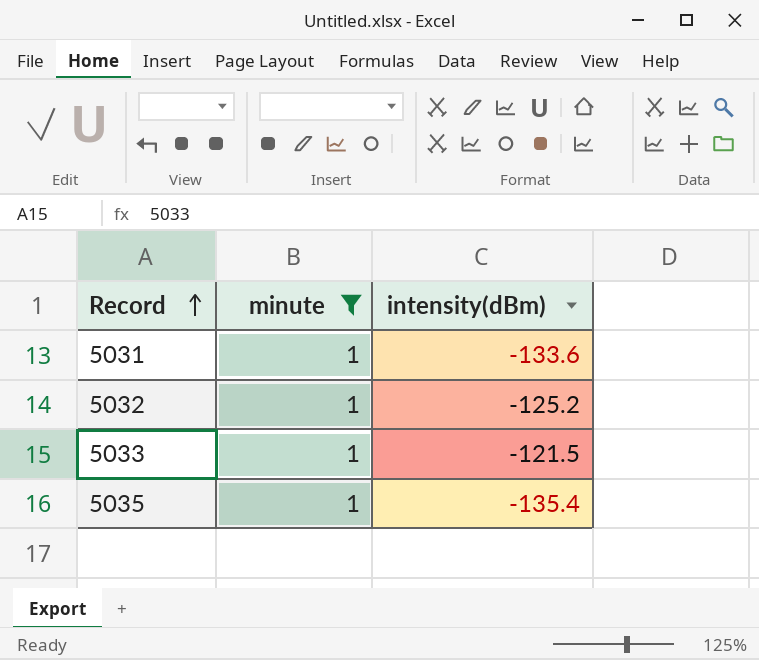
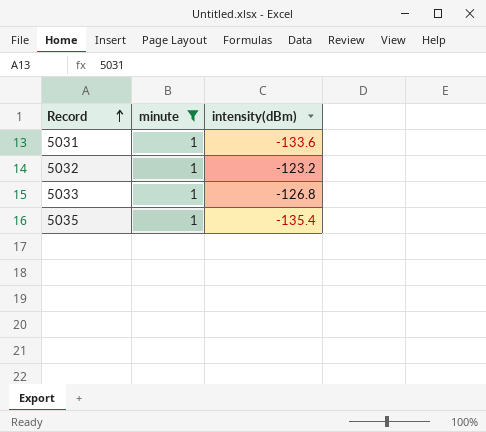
5032 | intensity(dBm): -125.2 -> -123.2
5033 | intensity(dBm): -121.5 -> -126.8

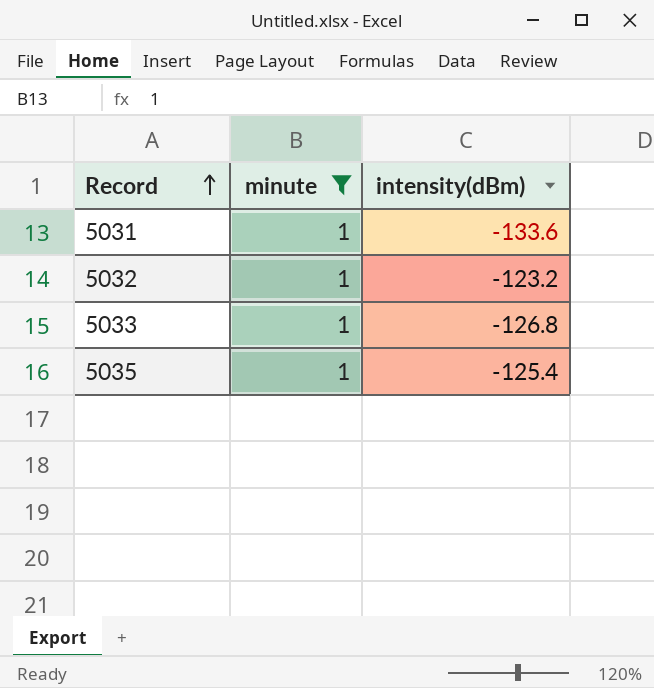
5035 | intensity(dBm): -135.4 -> -125.4

